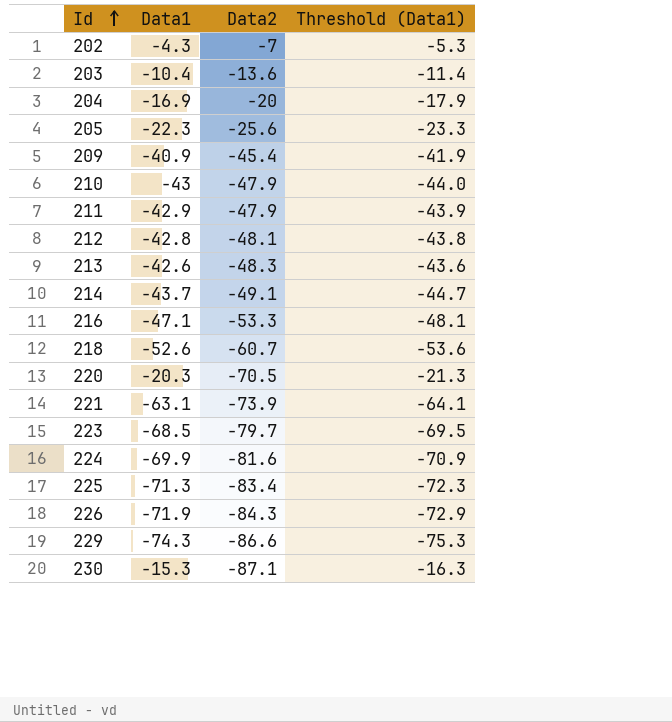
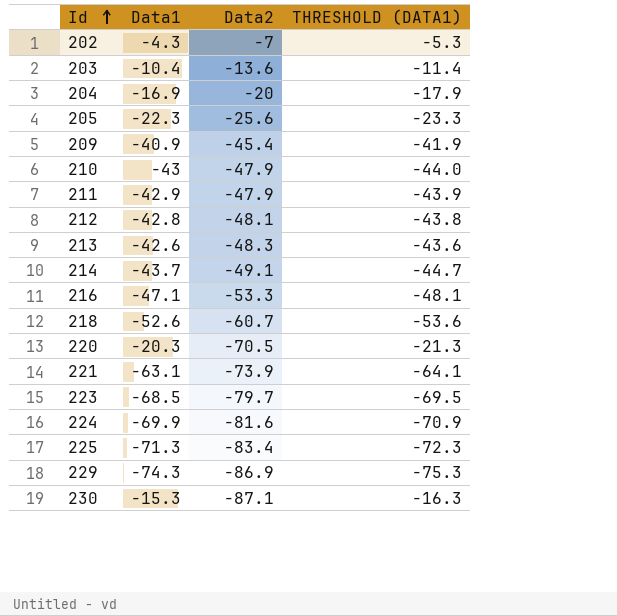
column name: Threshold (Data1) -> THRESHOLD (DATA1)
row 226: -71.9 | -84.3 | -72.9 -> none
229 | Data2: -86.6 -> -86.9

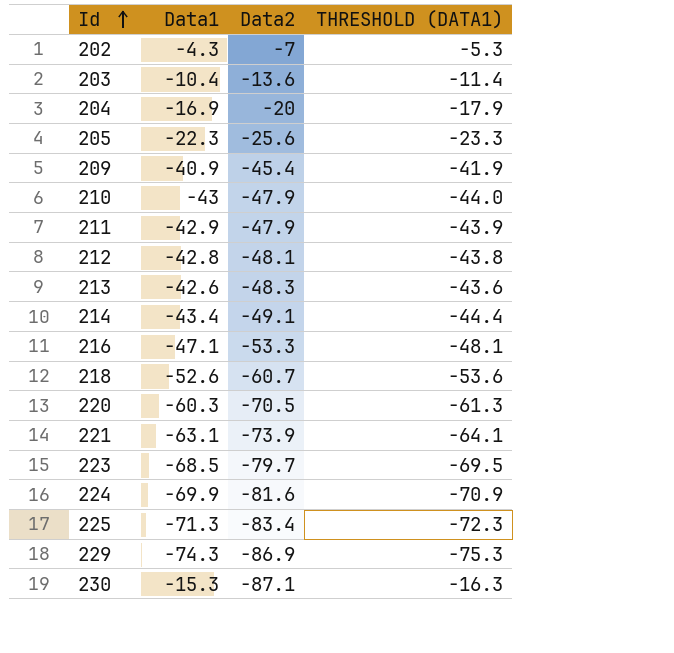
214 | Data1: -43.7 -> -43.4
214 | THRESHOLD (DATA1): -44.7 -> -44.4
220 | Data1: -20.3 -> -60.3
220 | THRESHOLD (DATA1): -21.3 -> -61.3

